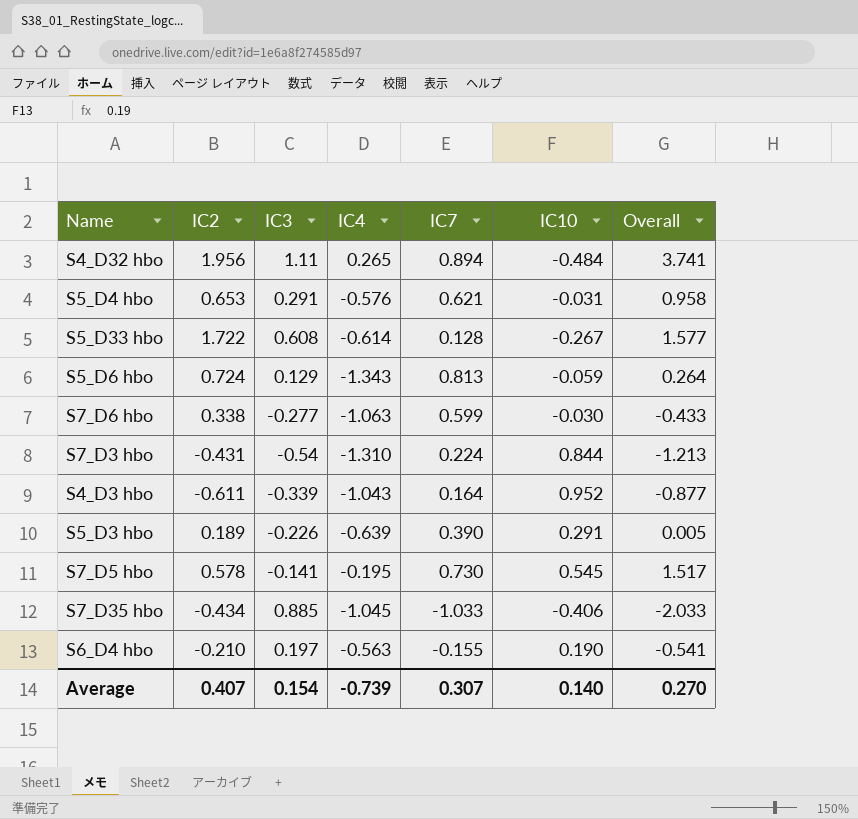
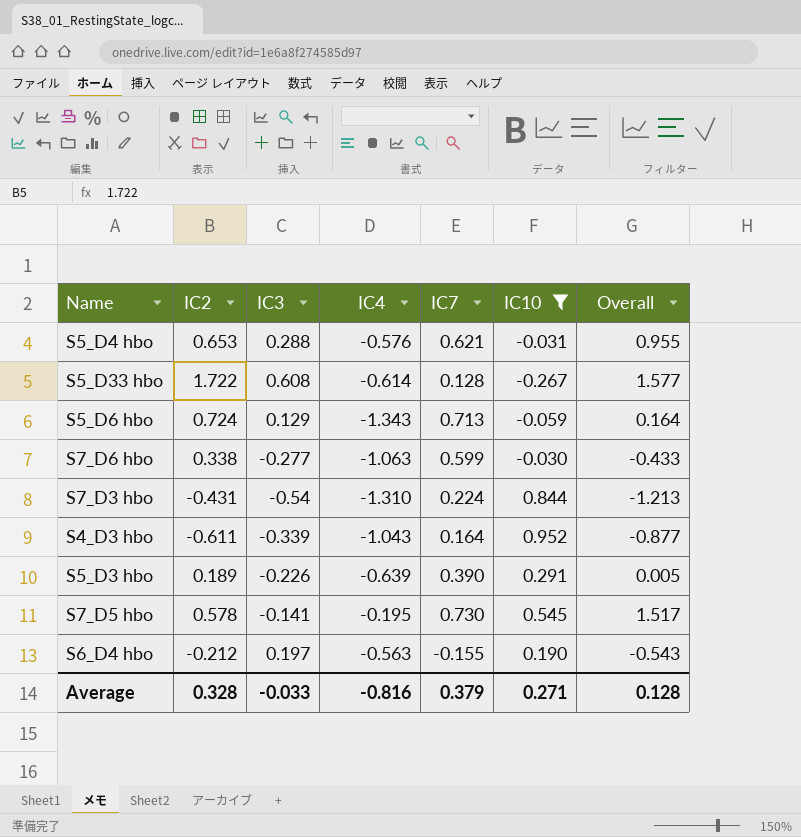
filter: none -> IC10 >= -0.267
S5_D4 hbo | IC3: 0.291 -> 0.288
S5_D4 hbo | Overall: 0.958 -> 0.955
S5_D6 hbo | IC7: 0.813 -> 0.713
S5_D6 hbo | Overall: 0.264 -> 0.164
S6_D4 hbo | IC2: -0.210 -> -0.212
S6_D4 hbo | Overall: -0.541 -> -0.543
Average | IC2: 0.407 -> 0.328
Average | IC3: 0.154 -> -0.033
Average | IC4: -0.739 -> -0.816
Average | IC7: 0.307 -> 0.379
Average | IC10: 0.140 -> 0.271
Average | Overall: 0.270 -> 0.128

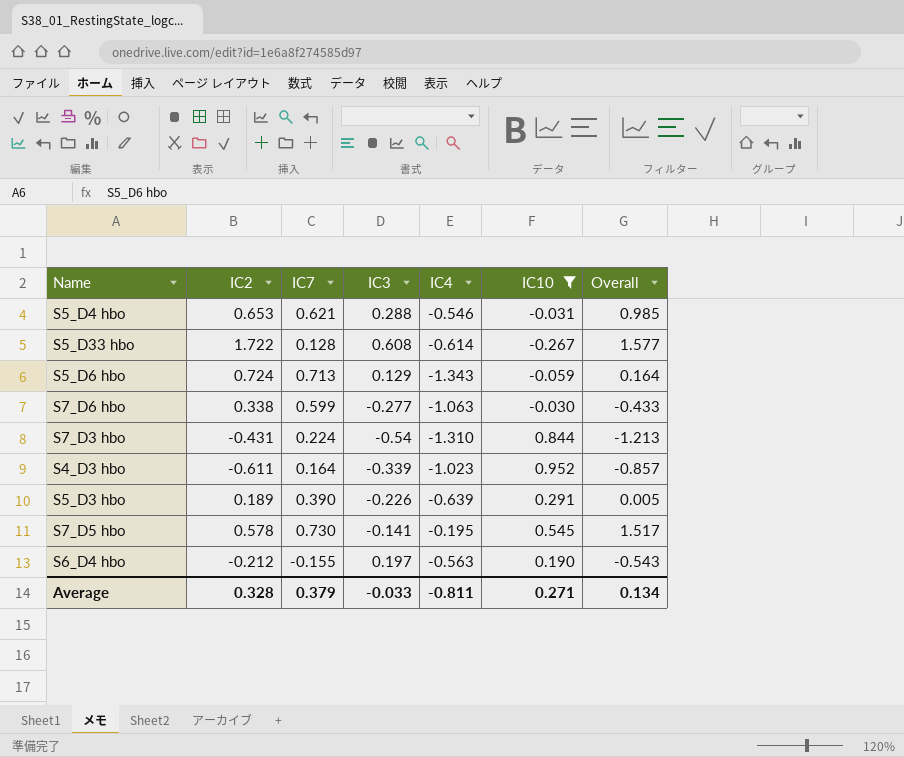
column IC7 | position: 5 -> 3
S5_D4 hbo | IC4: -0.576 -> -0.546
S5_D4 hbo | Overall: 0.955 -> 0.985
S4_D3 hbo | IC4: -1.043 -> -1.023
S4_D3 hbo | Overall: -0.877 -> -0.857
Average | IC4: -0.816 -> -0.811
Average | Overall: 0.128 -> 0.134

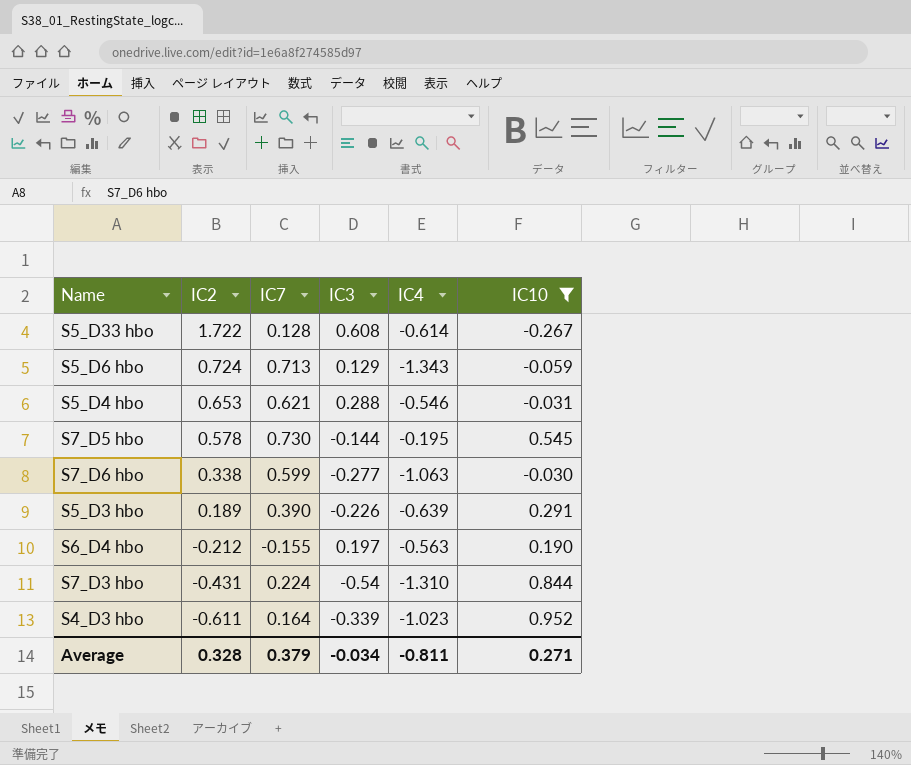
row order: none -> IC2 descending
column Overall | formula: [IC2] + [IC7] + [IC3] + [IC4] + [IC10] -> none
S7_D5 hbo | IC3: -0.141 -> -0.144
Average | IC3: -0.033 -> -0.034

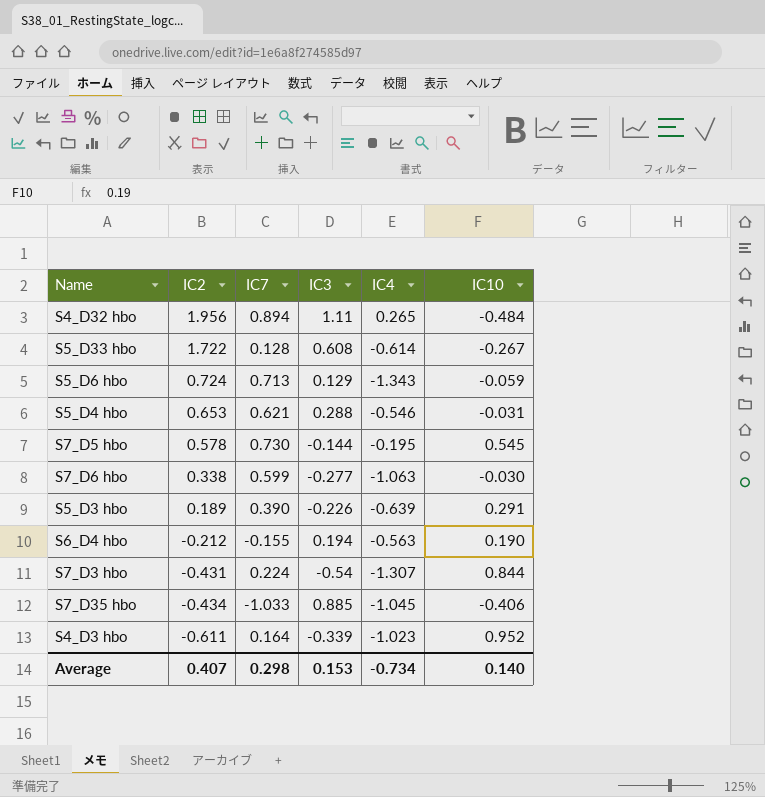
filter: IC10 >= -0.267 -> none
S6_D4 hbo | IC3: 0.197 -> 0.194
S7_D3 hbo | IC4: -1.310 -> -1.307
Average | IC2: 0.328 -> 0.407
Average | IC7: 0.379 -> 0.298
Average | IC3: -0.034 -> 0.153
Average | IC4: -0.811 -> -0.734
Average | IC10: 0.271 -> 0.140

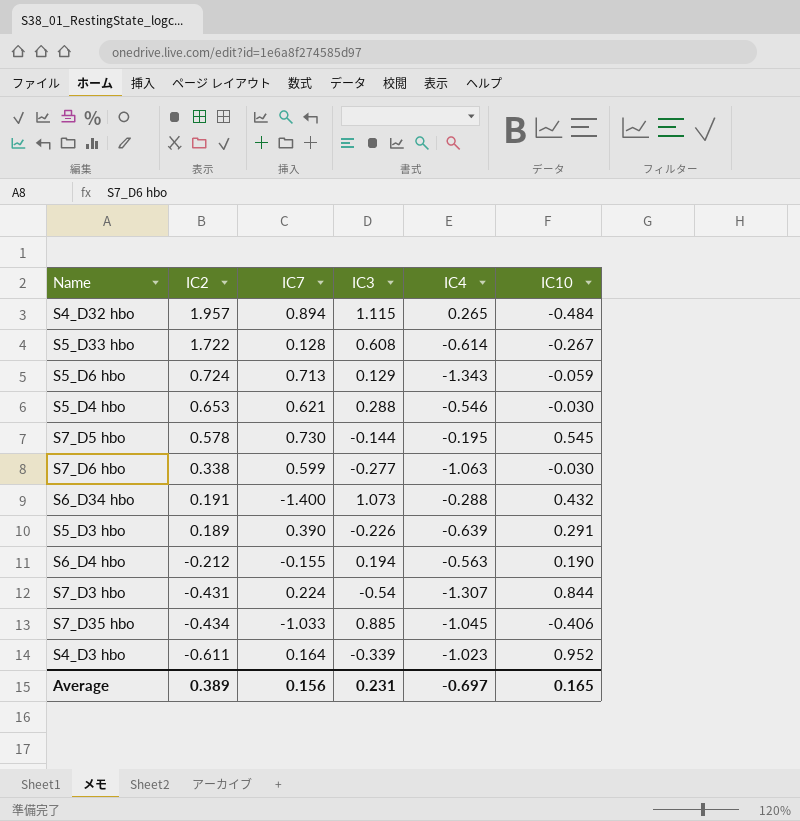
S4_D32 hbo | IC2: 1.956 -> 1.957
S4_D32 hbo | IC3: 1.11 -> 1.115
S5_D4 hbo | IC10: -0.031 -> -0.030
row S6_D34 hbo: none -> 0.191 | -1.400 | 1.073 | -0.288 | 0.432
Average | IC2: 0.407 -> 0.389
Average | IC7: 0.298 -> 0.156
Average | IC3: 0.153 -> 0.231
Average | IC4: -0.734 -> -0.697
Average | IC10: 0.140 -> 0.165

